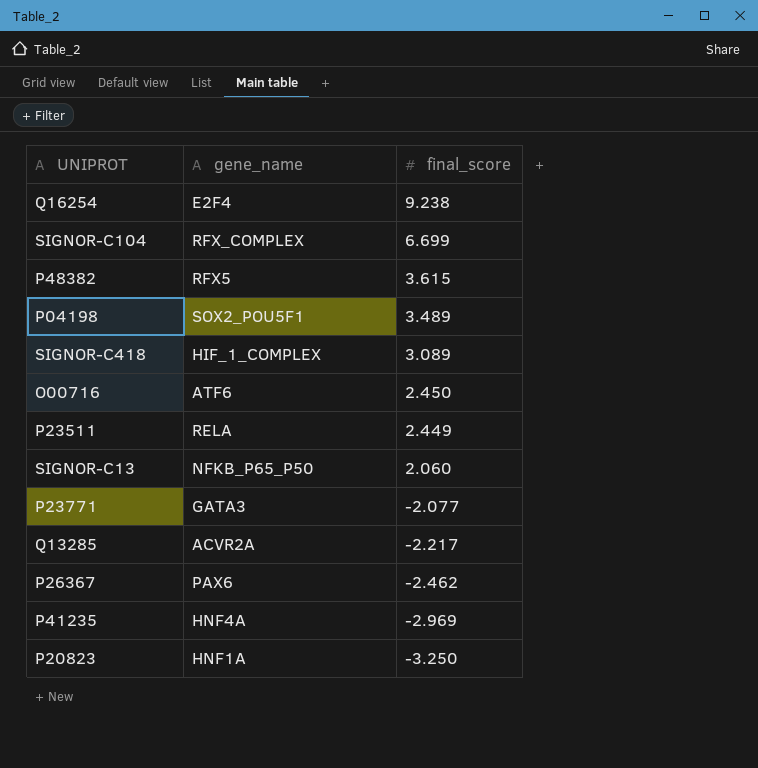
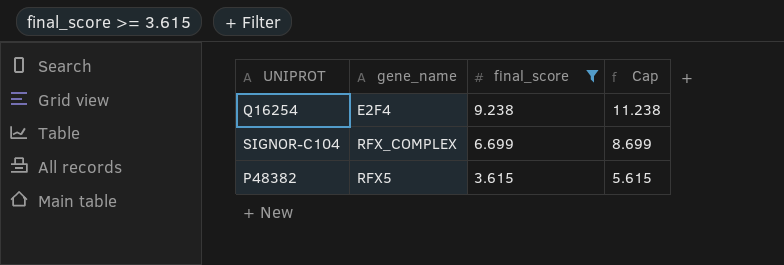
filter: none -> final_score >= 3.615
column Cap | formula: none -> [final_score] + 2

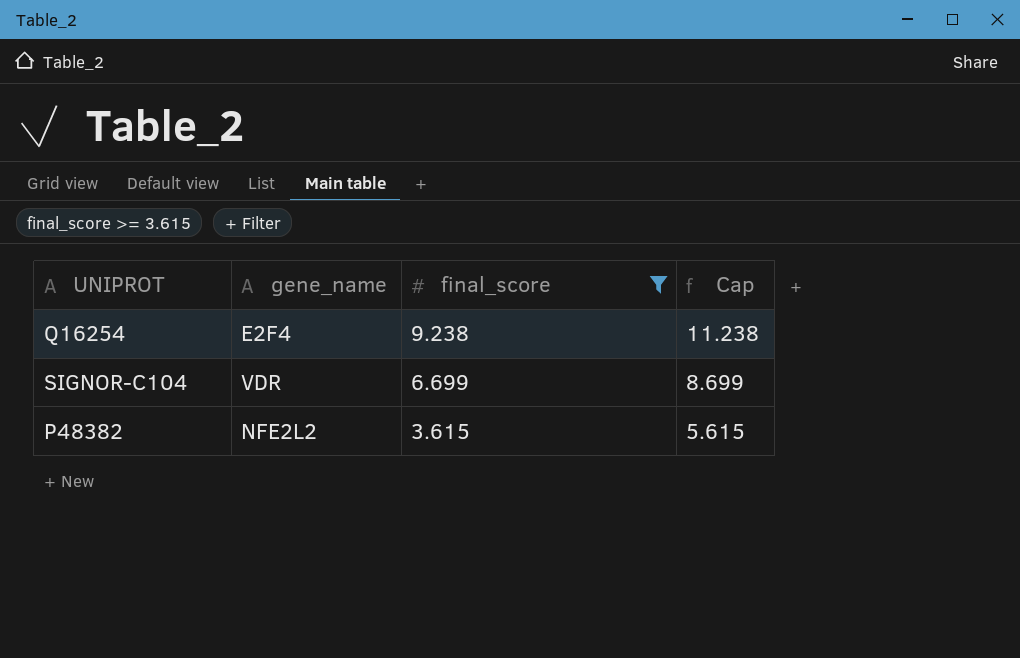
SIGNOR-C104 | gene_name: RFX_COMPLEX -> VDR
P48382 | gene_name: RFX5 -> NFE2L2

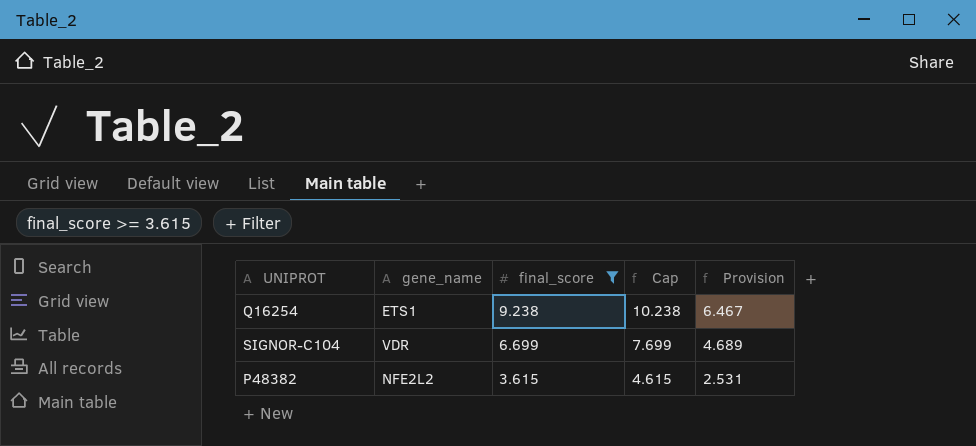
column Cap | formula: [final_score] + 2 -> [final_score] + 1
column Provision | formula: none -> [final_score] * 0.7
Q16254 | gene_name: E2F4 -> ETS1

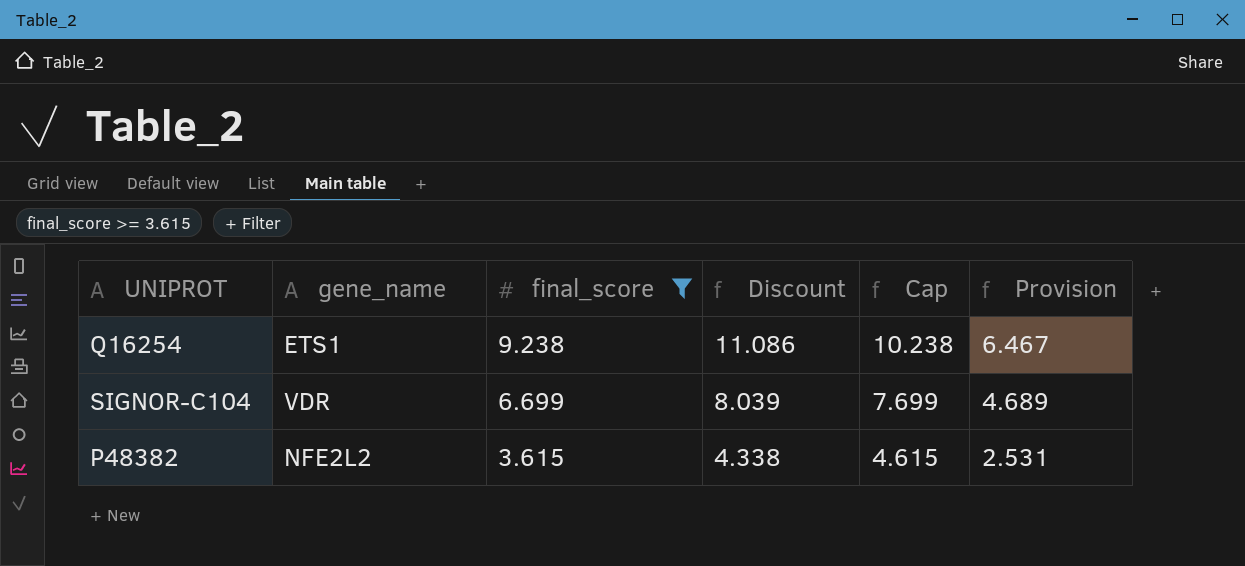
column Discount | formula: none -> [final_score] * 1.2

